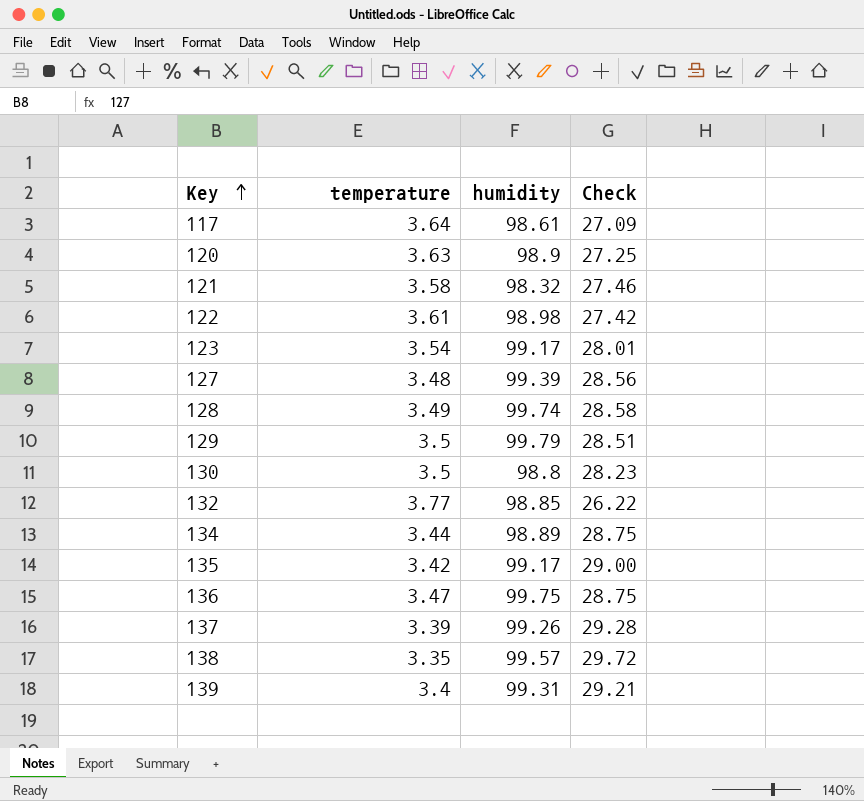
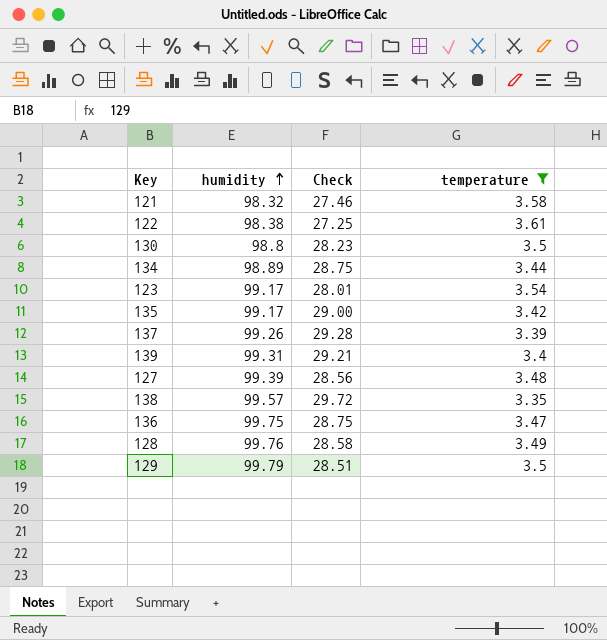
filter: none -> temperature <= 3.61
row order: Key ascending -> humidity ascending
column temperature | position: 2 -> 4
122 | humidity: 98.98 -> 98.38
122 | Check: 27.42 -> 27.25
128 | humidity: 99.74 -> 99.76

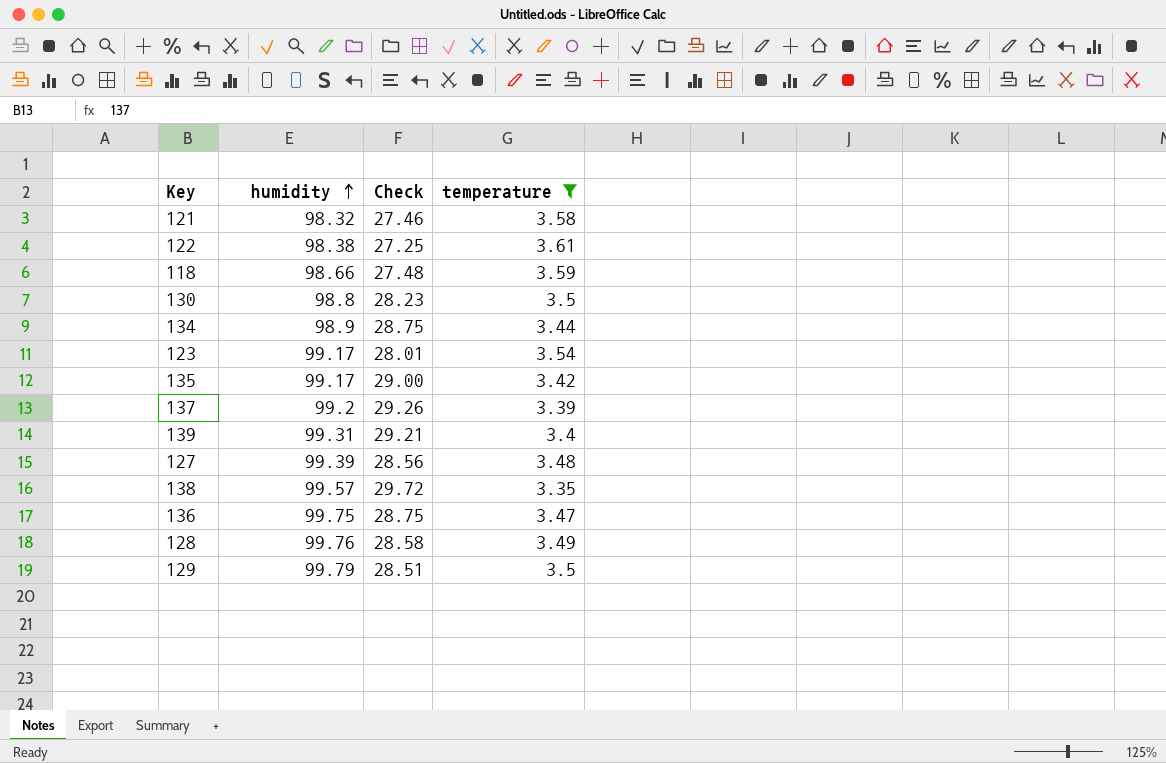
row 118: none -> 98.66 | 27.48 | 3.59
134 | humidity: 98.89 -> 98.9
137 | humidity: 99.26 -> 99.2
137 | Check: 29.28 -> 29.26

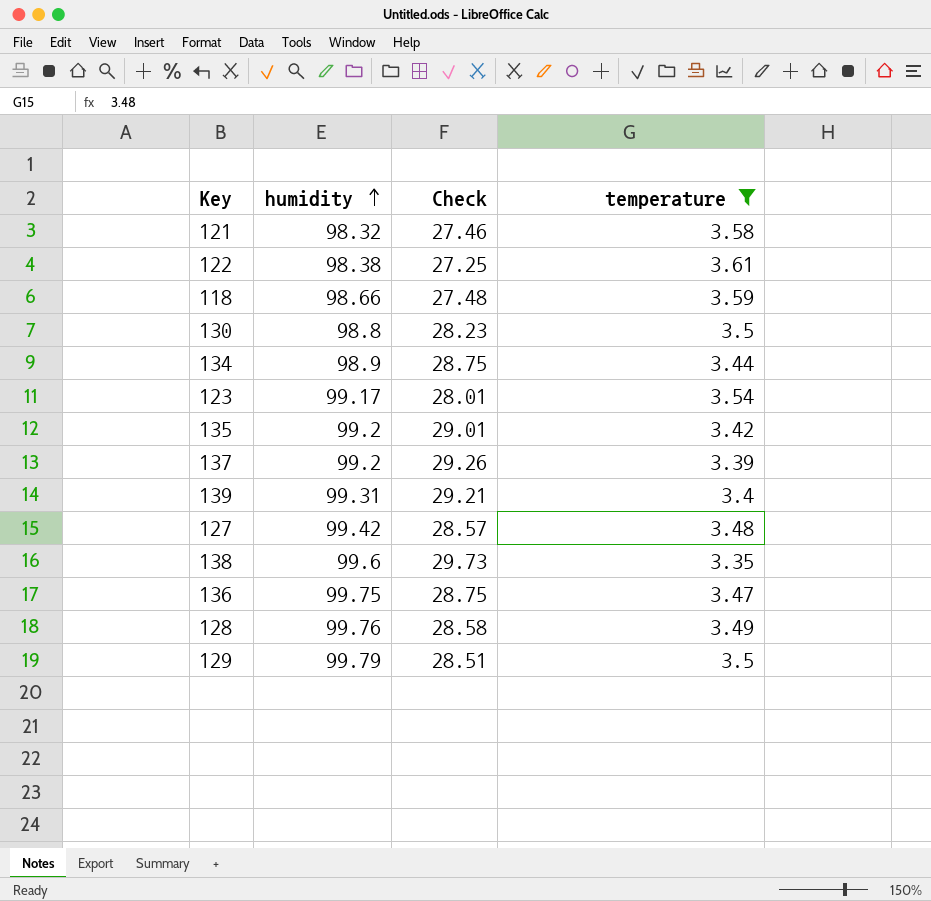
135 | humidity: 99.17 -> 99.2
135 | Check: 29.00 -> 29.01
127 | humidity: 99.39 -> 99.42
127 | Check: 28.56 -> 28.57
138 | humidity: 99.57 -> 99.6
138 | Check: 29.72 -> 29.73

